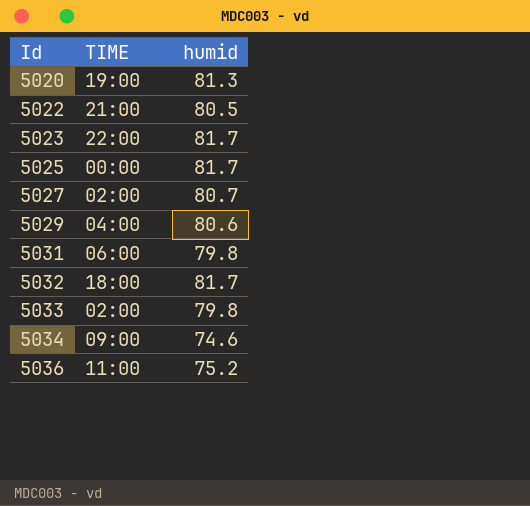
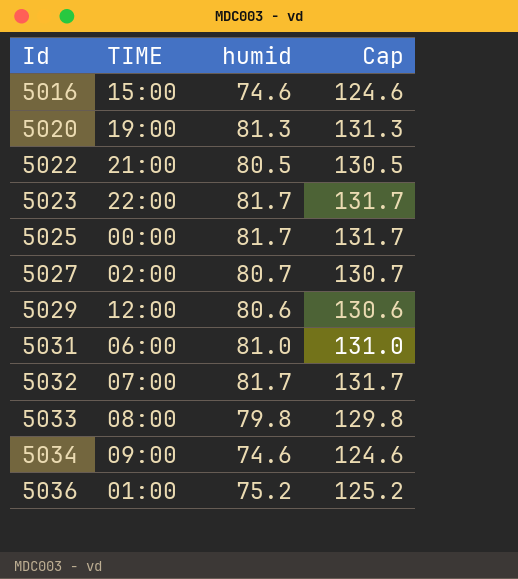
column Cap | formula: none -> [humid] + 50
row 5016: none -> 15:00 | 74.6 | 124.6
5029 | TIME: 04:00 -> 12:00
5031 | humid: 79.8 -> 81.0
5032 | TIME: 18:00 -> 07:00
5033 | TIME: 02:00 -> 08:00
5036 | TIME: 11:00 -> 01:00

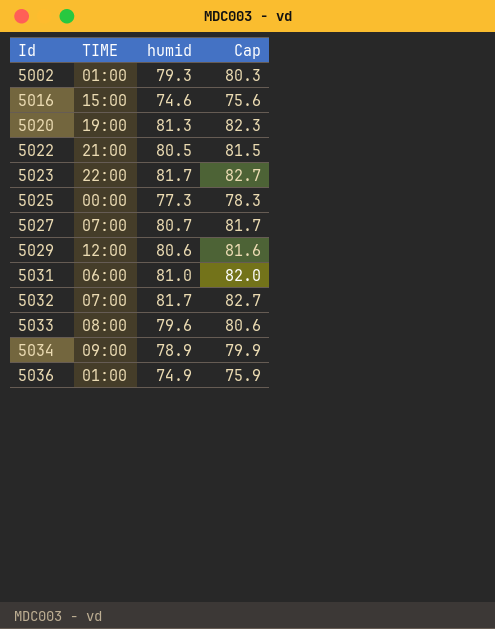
column Cap | formula: [humid] + 50 -> [humid] + 1
row 5002: none -> 01:00 | 79.3 | 80.3
5025 | humid: 81.7 -> 77.3
5027 | TIME: 02:00 -> 07:00
5033 | humid: 79.8 -> 79.6
5034 | humid: 74.6 -> 78.9
5036 | humid: 75.2 -> 74.9

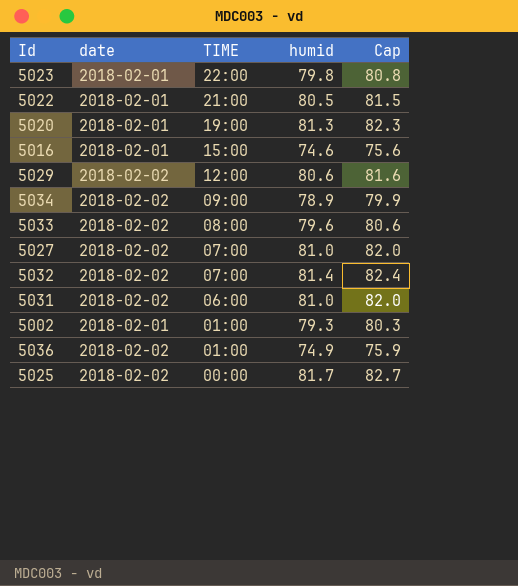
row order: Id ascending -> TIME descending
column date | position: none -> 2
5023 | humid: 81.7 -> 79.8
5023 | Cap: 82.7 -> 80.8
5027 | humid: 80.7 -> 81.0
5027 | Cap: 81.7 -> 82.0
5032 | humid: 81.7 -> 81.4
5032 | Cap: 82.7 -> 82.4
5025 | humid: 77.3 -> 81.7
5025 | Cap: 78.3 -> 82.7

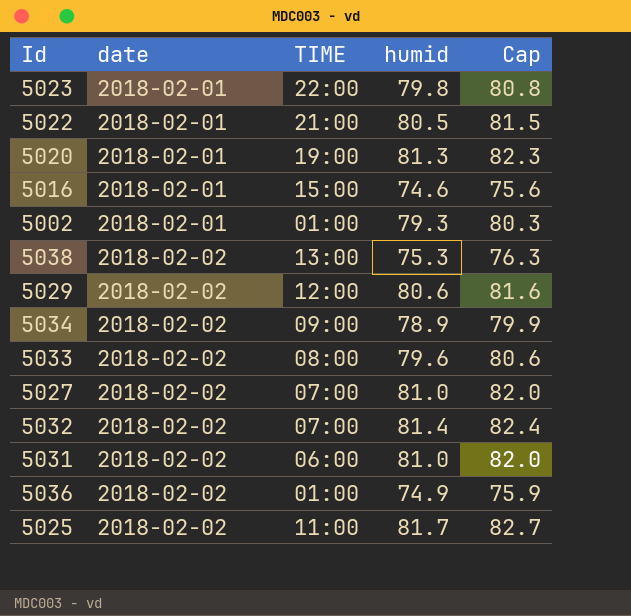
row order: TIME descending -> date ascending
row 5038: none -> 2018-02-02 | 13:00 | 75.3 | 76.3
5025 | TIME: 00:00 -> 11:00

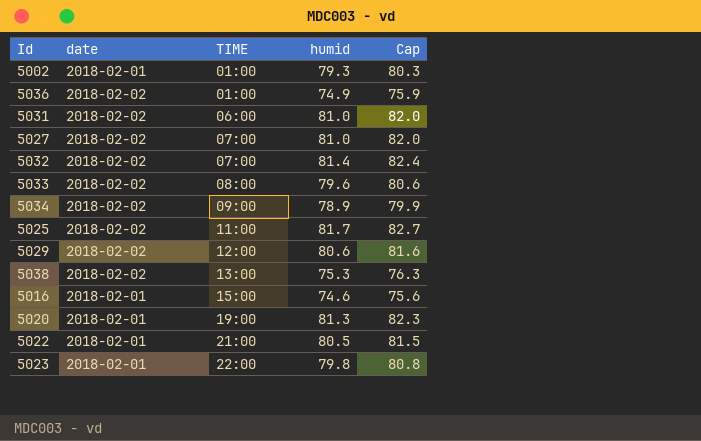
row order: date ascending -> TIME ascending

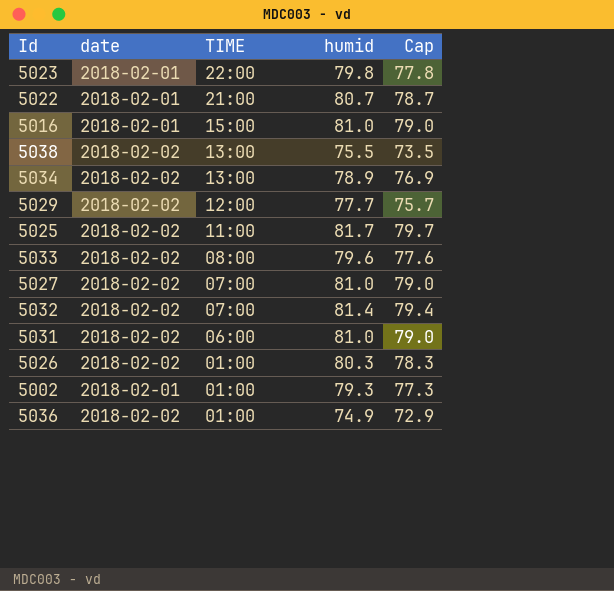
row order: TIME ascending -> TIME descending
column Cap | formula: [humid] + 1 -> [humid] - 2
row 5020: 2018-02-01 | 19:00 | 81.3 | 82.3 -> none
5022 | humid: 80.5 -> 80.7
5016 | humid: 74.6 -> 81.0
5038 | humid: 75.3 -> 75.5
5034 | TIME: 09:00 -> 13:00
5029 | humid: 80.6 -> 77.7
row 5026: none -> 2018-02-02 | 01:00 | 80.3 | 78.3

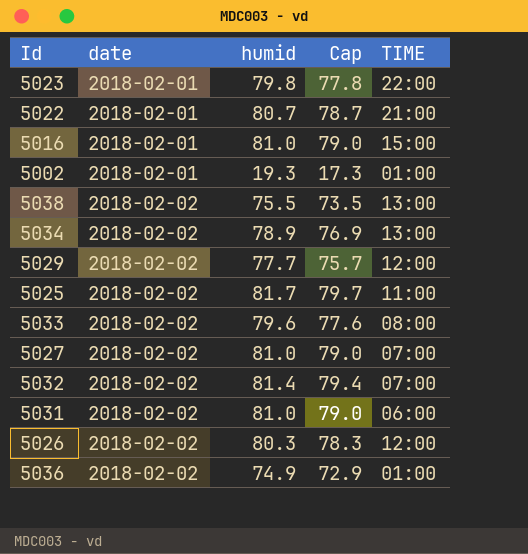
row order: TIME descending -> date ascending
column TIME | position: 3 -> 5
5002 | humid: 79.3 -> 19.3
5002 | Cap: 77.3 -> 17.3
5026 | TIME: 01:00 -> 12:00

